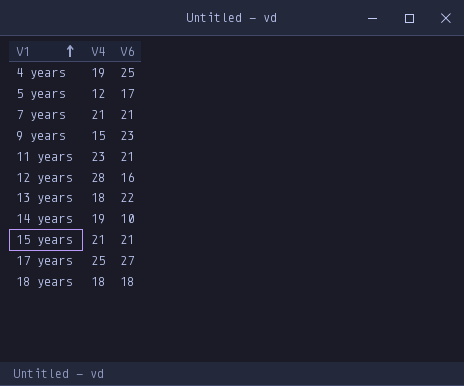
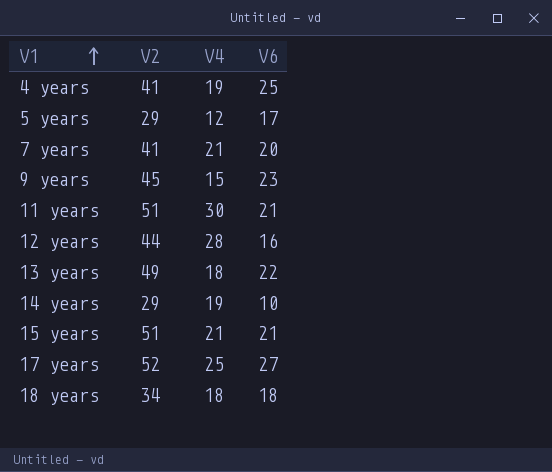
column V2 | position: none -> 2
7 years | V6: 21 -> 20
11 years | V4: 23 -> 30

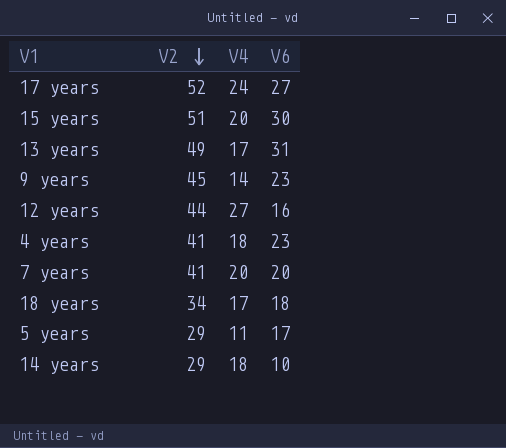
row order: V1 ascending -> V2 descending
row 11 years: 51 | 30 | 21 -> none
17 years | V4: 25 -> 24
15 years | V4: 21 -> 20
15 years | V6: 21 -> 30
13 years | V4: 18 -> 17
13 years | V6: 22 -> 31
9 years | V4: 15 -> 14
12 years | V4: 28 -> 27
4 years | V4: 19 -> 18
4 years | V6: 25 -> 23
7 years | V4: 21 -> 20
18 years | V4: 18 -> 17
5 years | V4: 12 -> 11
14 years | V4: 19 -> 18

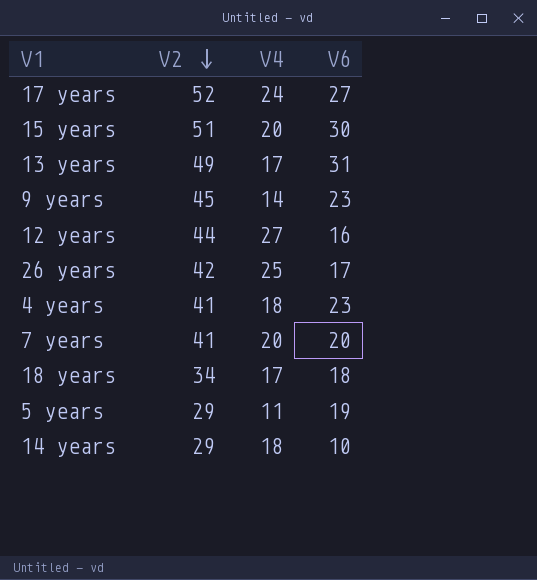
row 26 years: none -> 42 | 25 | 17
5 years | V6: 17 -> 19

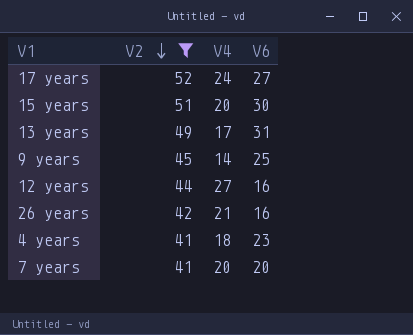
filter: none -> V2 >= 41
9 years | V6: 23 -> 25
26 years | V4: 25 -> 21
26 years | V6: 17 -> 16

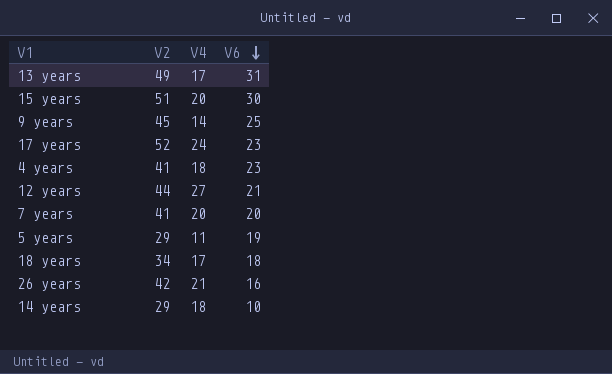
filter: V2 >= 41 -> none
row order: V2 descending -> V6 descending
17 years | V6: 27 -> 23
12 years | V6: 16 -> 21

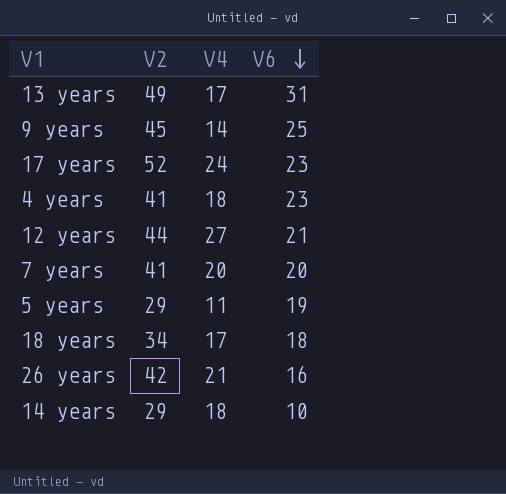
row 15 years: 51 | 20 | 30 -> none

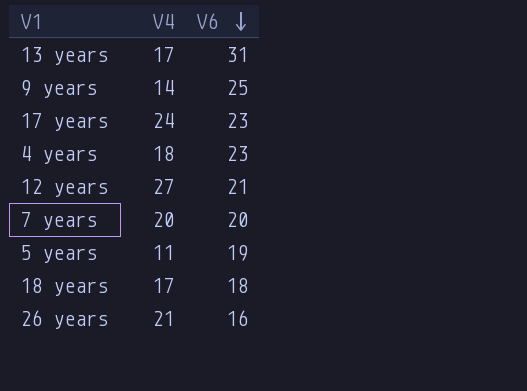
column V2 | position: 2 -> none
row 14 years: 29 | 18 | 10 -> none

